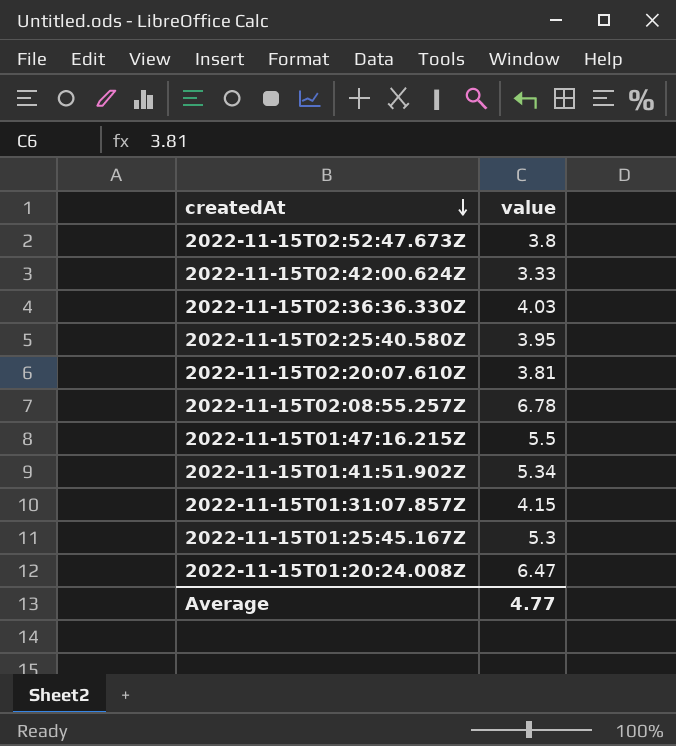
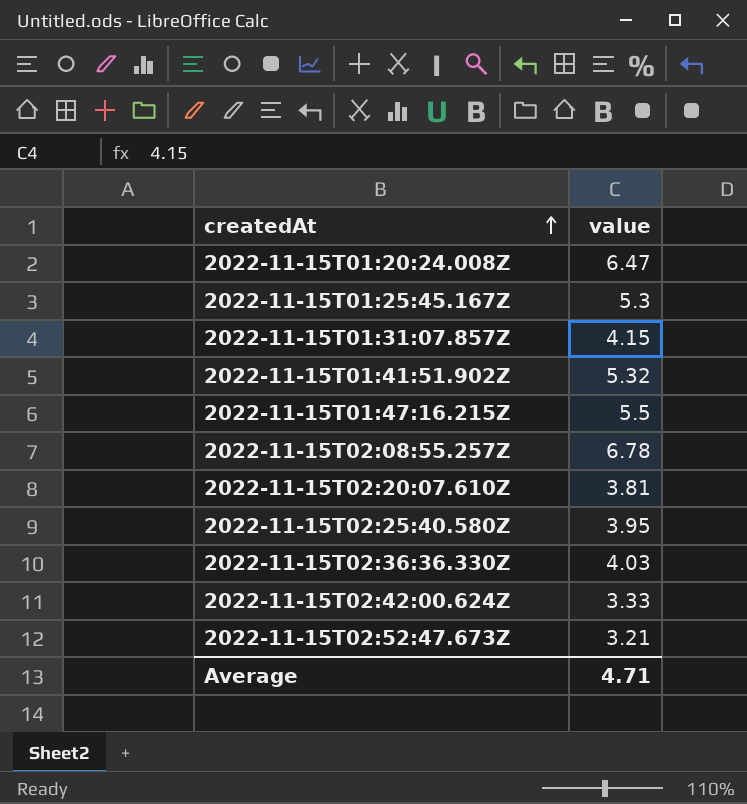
row order: createdAt descending -> createdAt ascending
2022-11-15T01:41:51.902Z | value: 5.34 -> 5.32
2022-11-15T02:52:47.673Z | value: 3.8 -> 3.21
Average | value: 4.77 -> 4.71

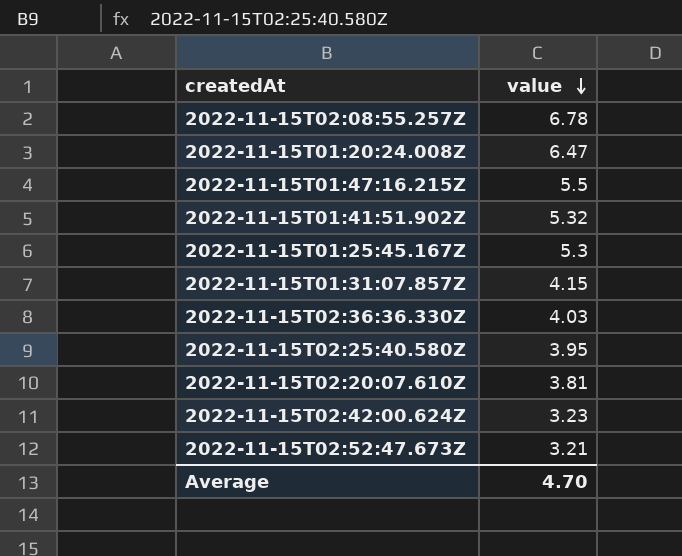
row order: createdAt ascending -> value descending
2022-11-15T02:42:00.624Z | value: 3.33 -> 3.23
Average | value: 4.71 -> 4.70

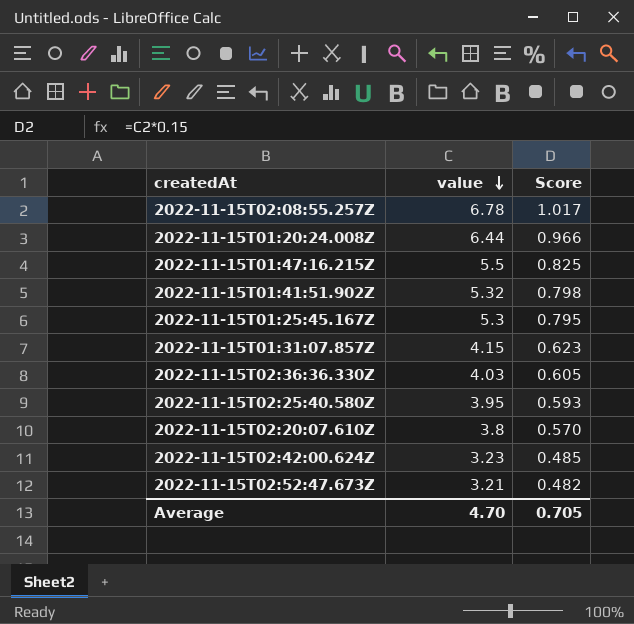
column Score | formula: none -> [value] * 0.15
2022-11-15T01:20:24.008Z | value: 6.47 -> 6.44
2022-11-15T02:20:07.610Z | value: 3.81 -> 3.8

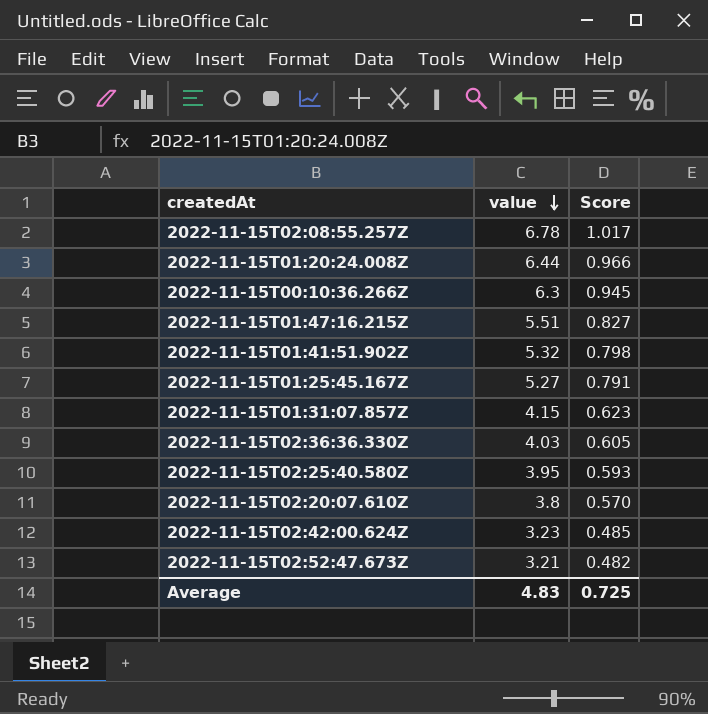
row 2022-11-15T00:10:36.266Z: none -> 6.3 | 0.945
2022-11-15T01:47:16.215Z | value: 5.5 -> 5.51
2022-11-15T01:47:16.215Z | Score: 0.825 -> 0.827
2022-11-15T01:25:45.167Z | value: 5.3 -> 5.27
2022-11-15T01:25:45.167Z | Score: 0.795 -> 0.791
Average | value: 4.70 -> 4.83
Average | Score: 0.705 -> 0.725

